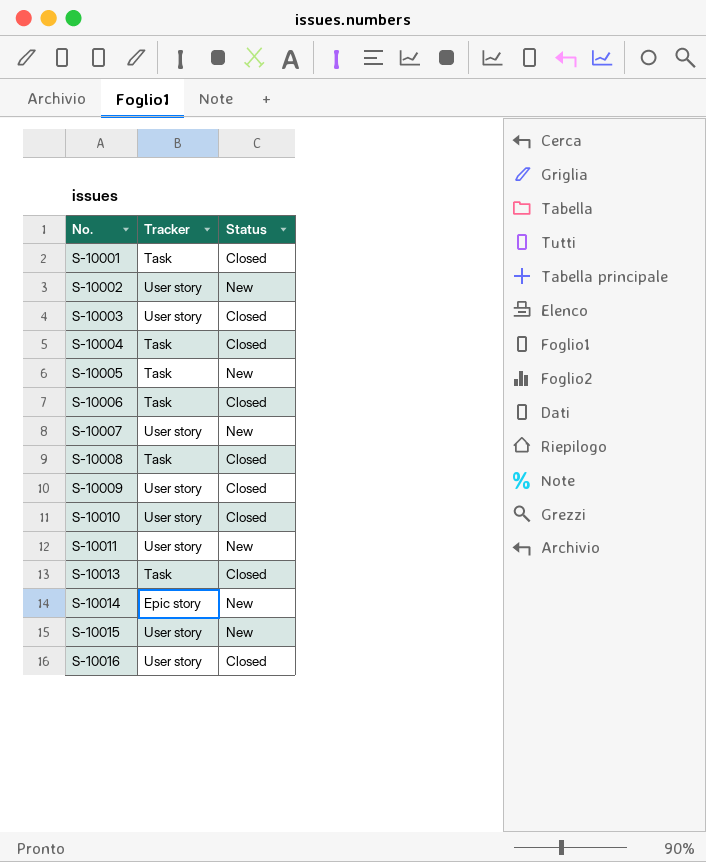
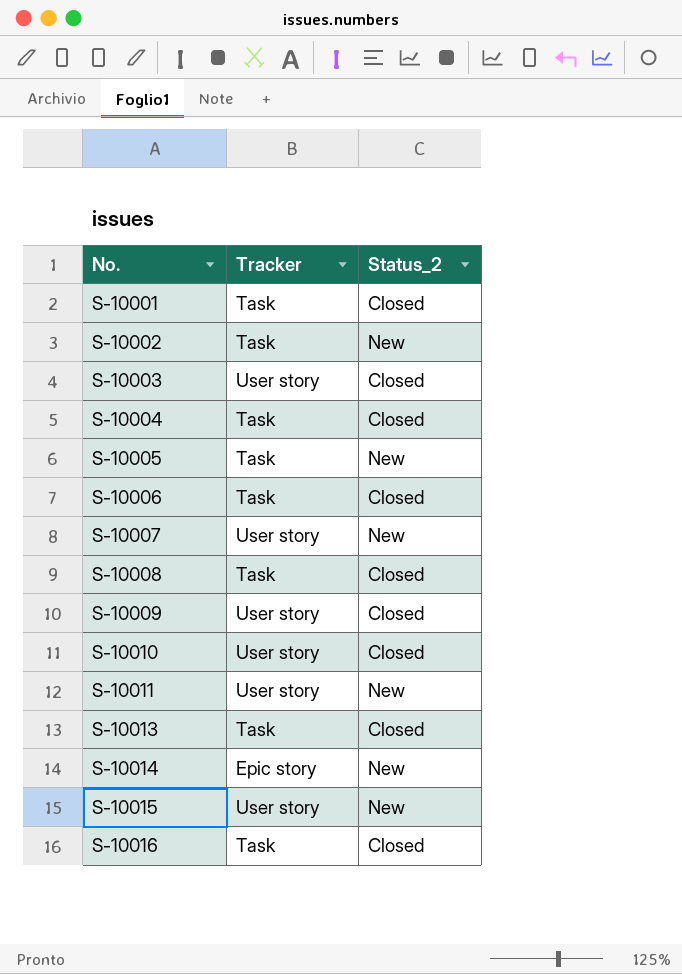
column name: Status -> Status_2
S-10002 | Tracker: User story -> Task
S-10016 | Tracker: User story -> Task

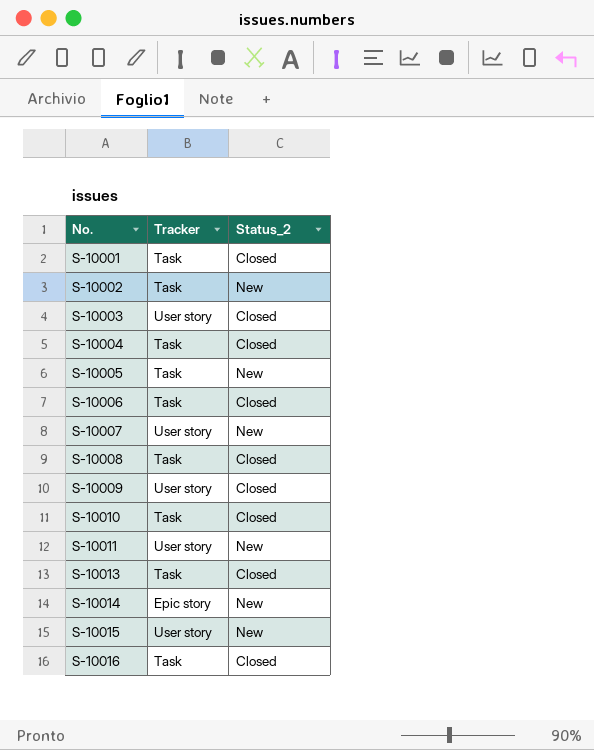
S-10010 | Tracker: User story -> Task

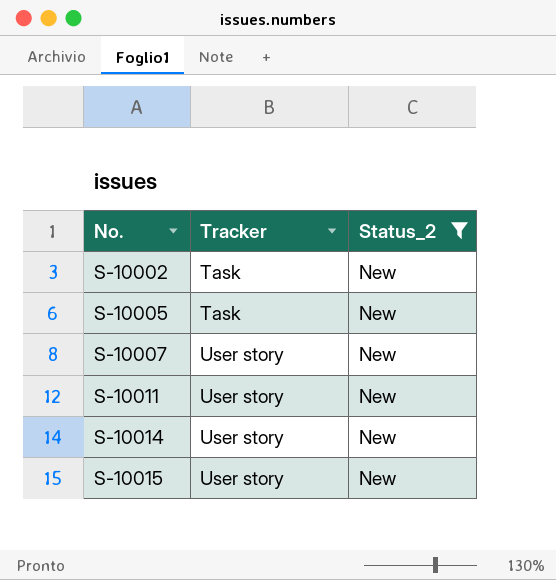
filter: none -> Status_2 = New
S-10014 | Tracker: Epic story -> User story

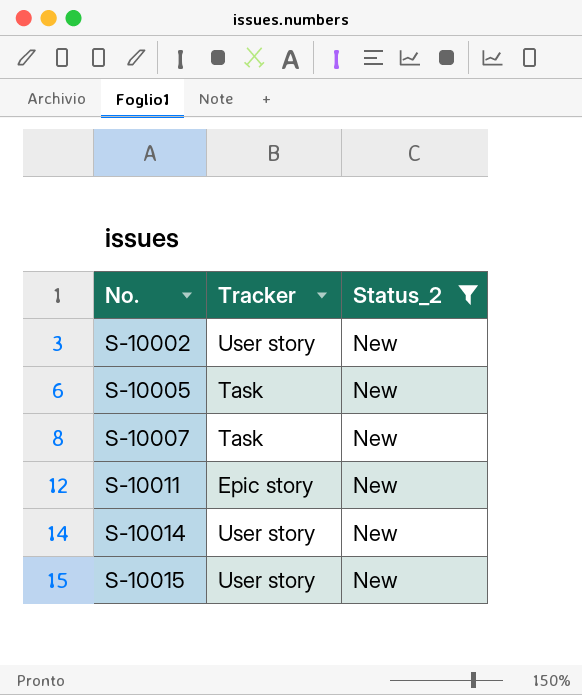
S-10002 | Tracker: Task -> User story
S-10007 | Tracker: User story -> Task
S-10011 | Tracker: User story -> Epic story

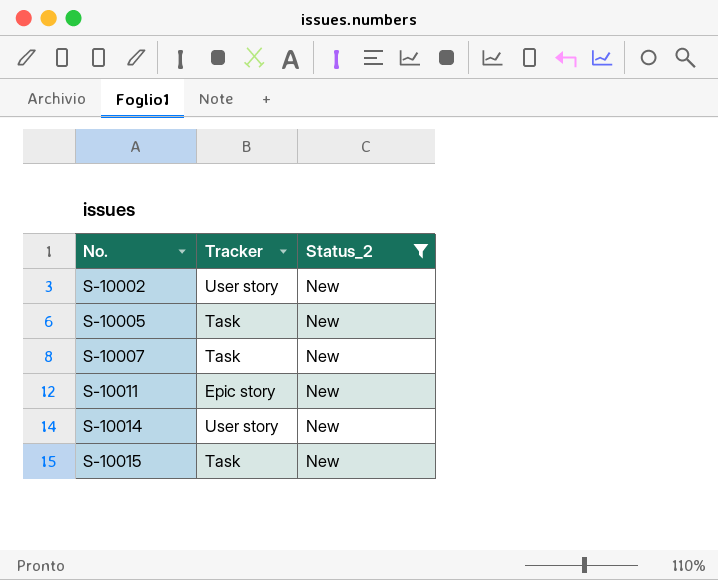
S-10015 | Tracker: User story -> Task

